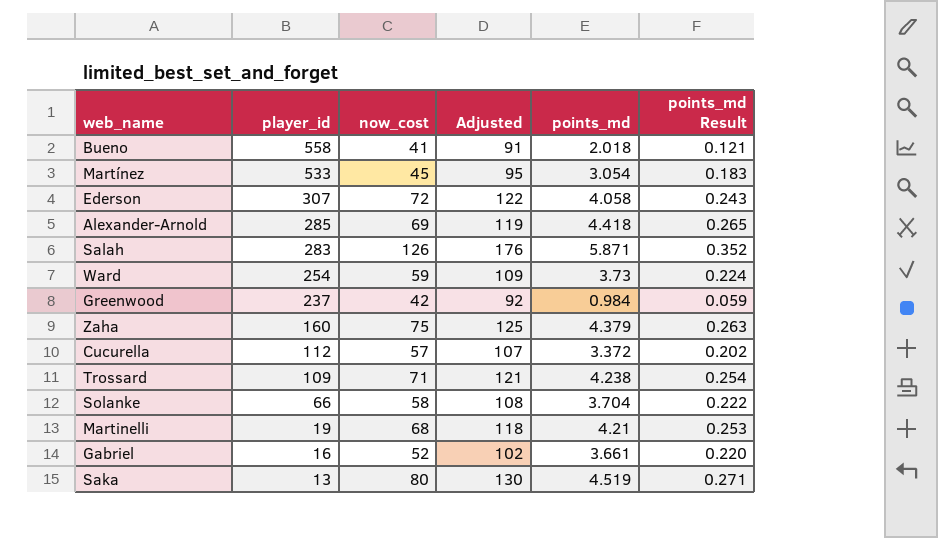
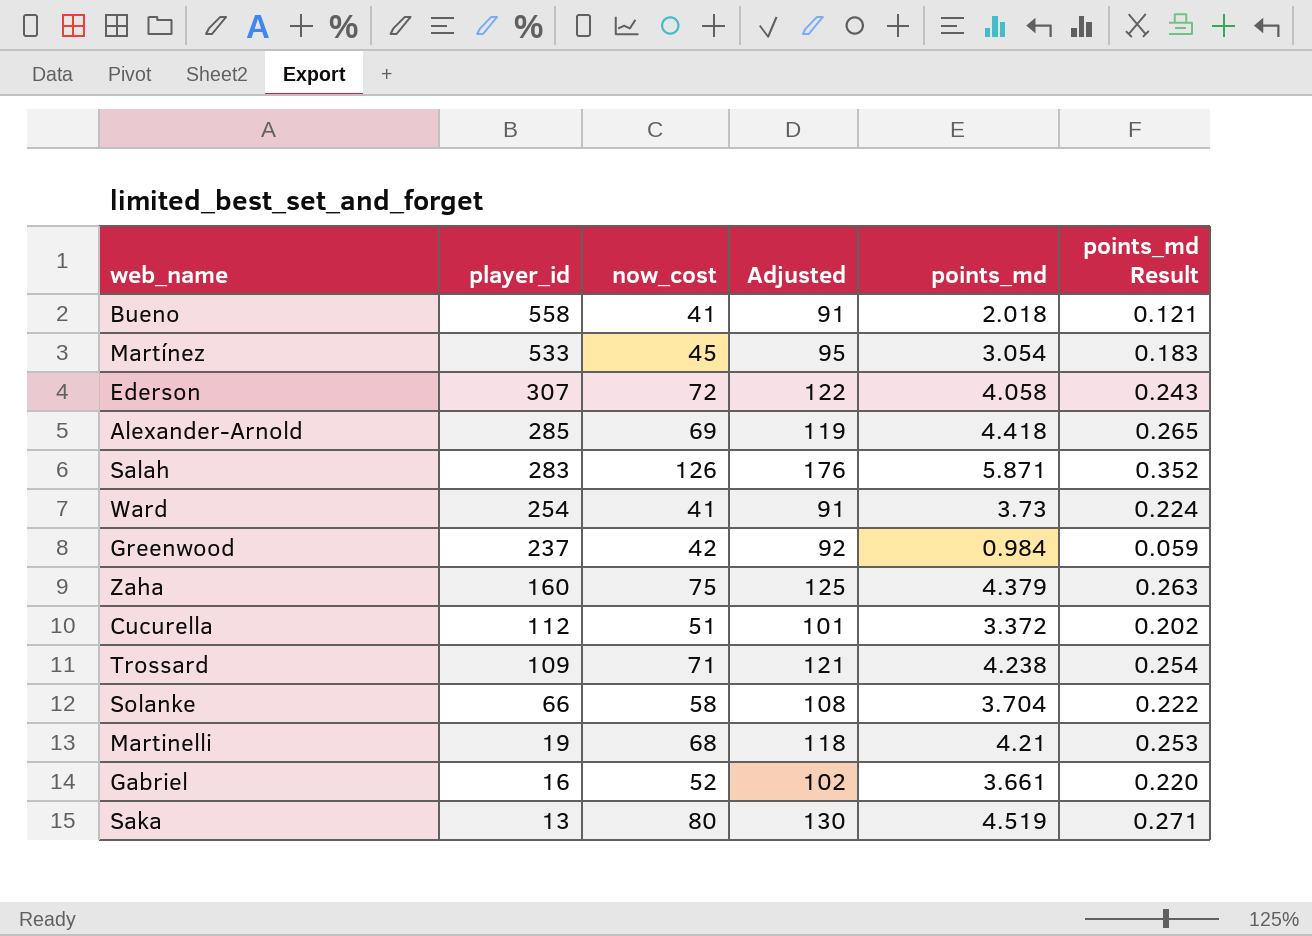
Ward | now_cost: 59 -> 41
Ward | Adjusted: 109 -> 91
Cucurella | now_cost: 57 -> 51
Cucurella | Adjusted: 107 -> 101

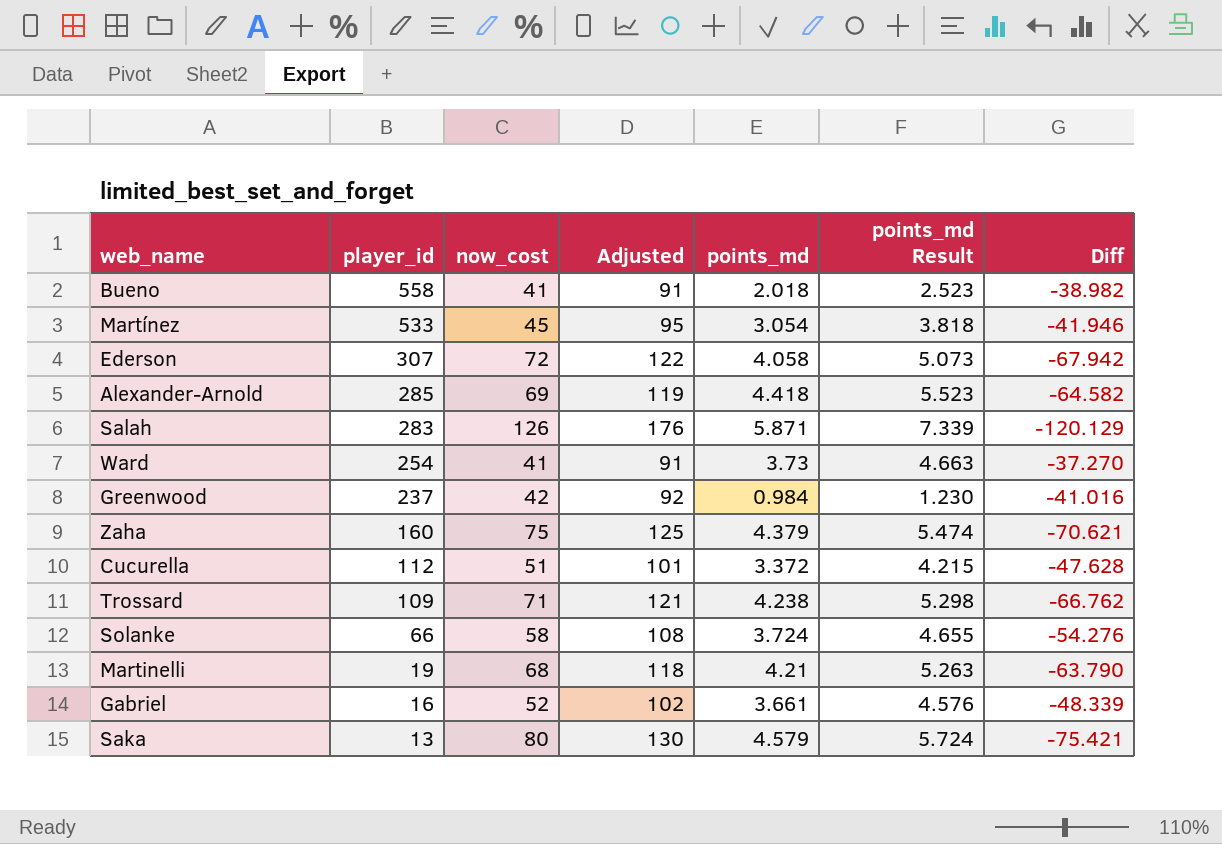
column points_md Result | formula: [points_md] * 0.06 -> [points_md] * 1.25
column Diff | formula: none -> [points_md] - [now_cost]
Solanke | points_md: 3.704 -> 3.724
Saka | points_md: 4.519 -> 4.579

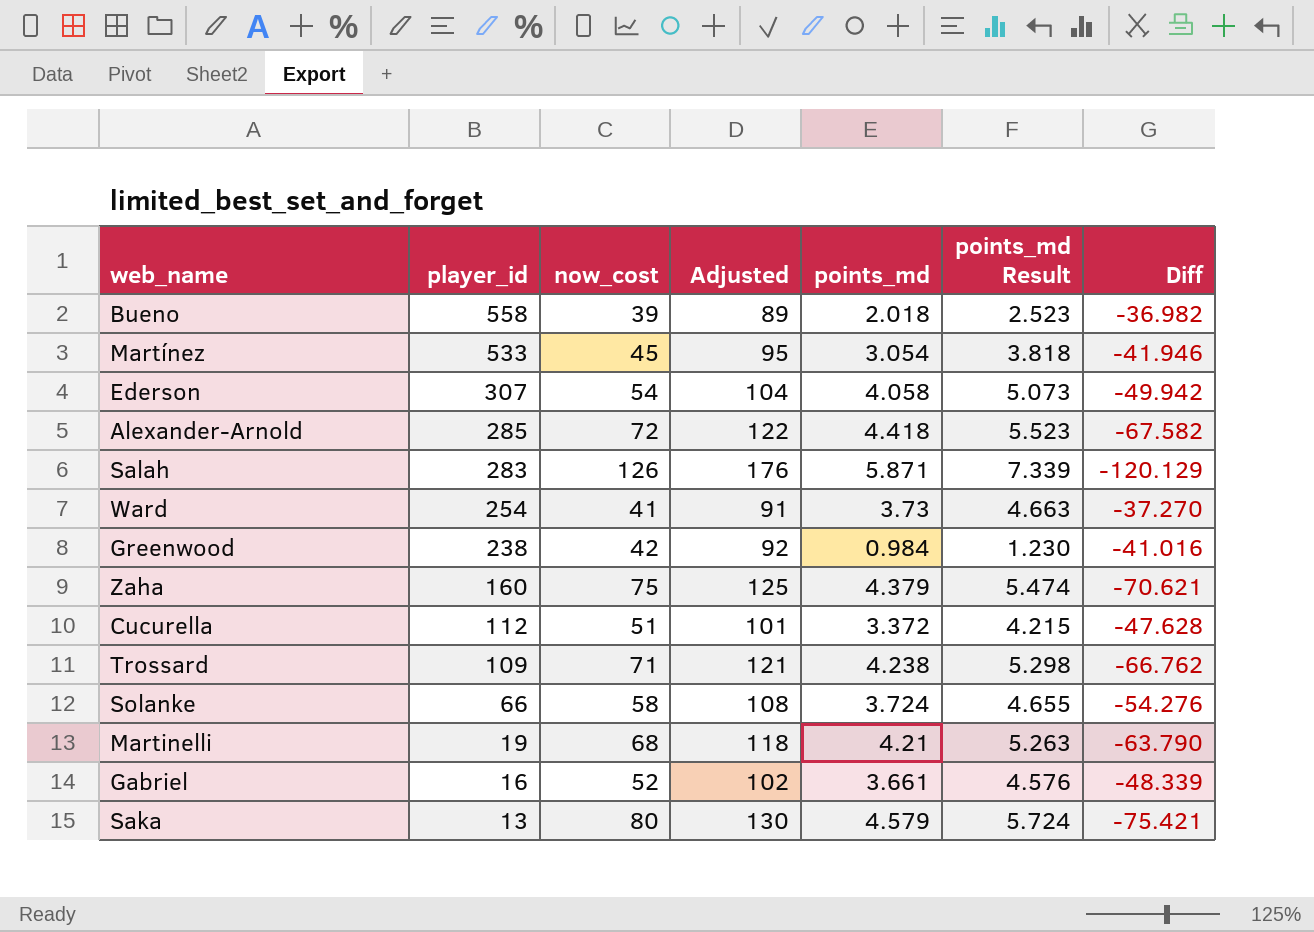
Bueno | now_cost: 41 -> 39
Bueno | Adjusted: 91 -> 89
Bueno | Diff: -38.982 -> -36.982
Ederson | now_cost: 72 -> 54
Ederson | Adjusted: 122 -> 104
Ederson | Diff: -67.942 -> -49.942
Alexander-Arnold | now_cost: 69 -> 72
Alexander-Arnold | Adjusted: 119 -> 122
Alexander-Arnold | Diff: -64.582 -> -67.582
Greenwood | player_id: 237 -> 238

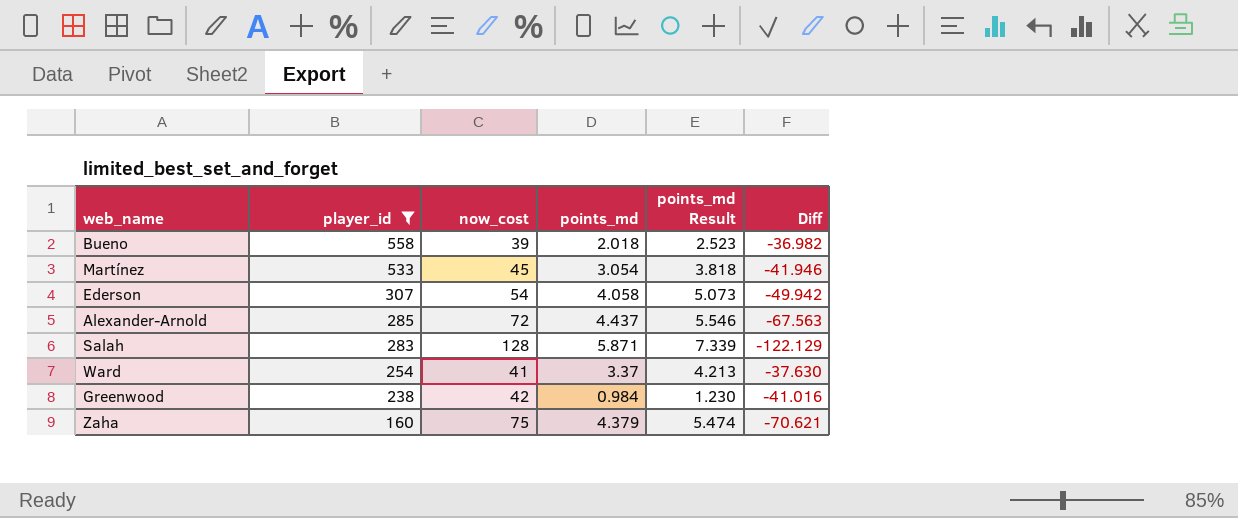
filter: none -> player_id >= 160
column Adjusted | formula: [now_cost] + 50 -> none
Alexander-Arnold | points_md: 4.418 -> 4.437
Alexander-Arnold | points_md Result: 5.523 -> 5.546
Alexander-Arnold | Diff: -67.582 -> -67.563
Salah | now_cost: 126 -> 128
Salah | Diff: -120.129 -> -122.129
Ward | points_md: 3.73 -> 3.37
Ward | points_md Result: 4.663 -> 4.213
Ward | Diff: -37.270 -> -37.630

